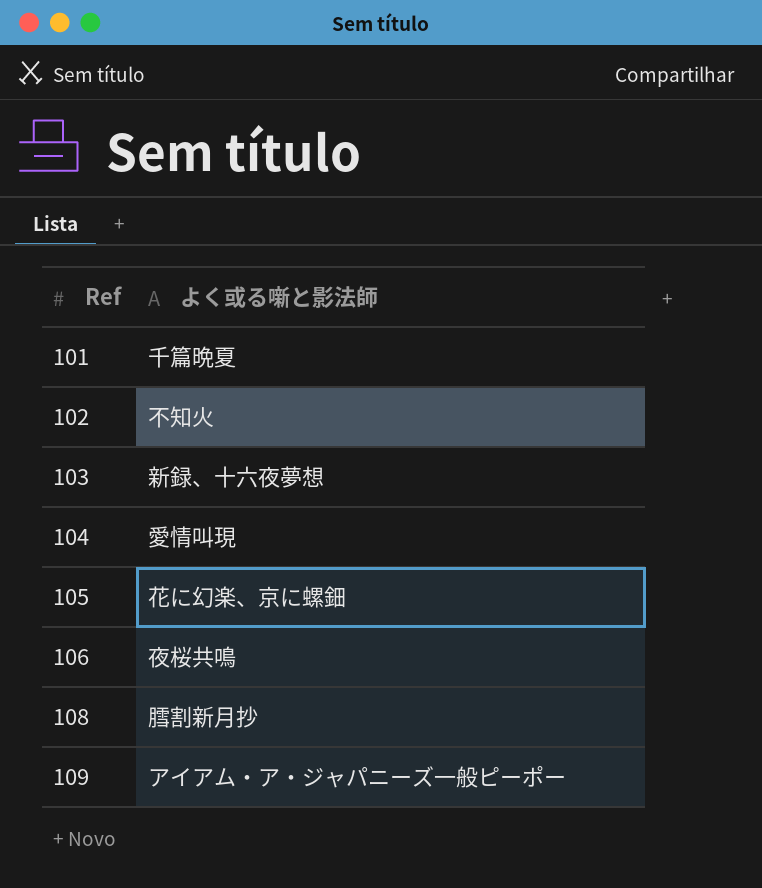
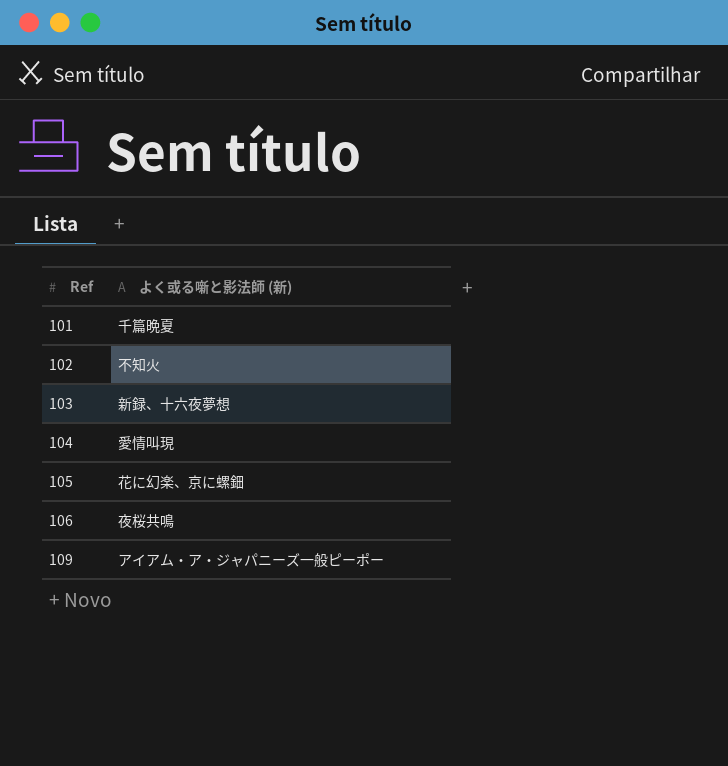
column name: よく或る噺と影法師 -> よく或る噺と影法師 (新)
row 108: 膤割新月抄 -> none

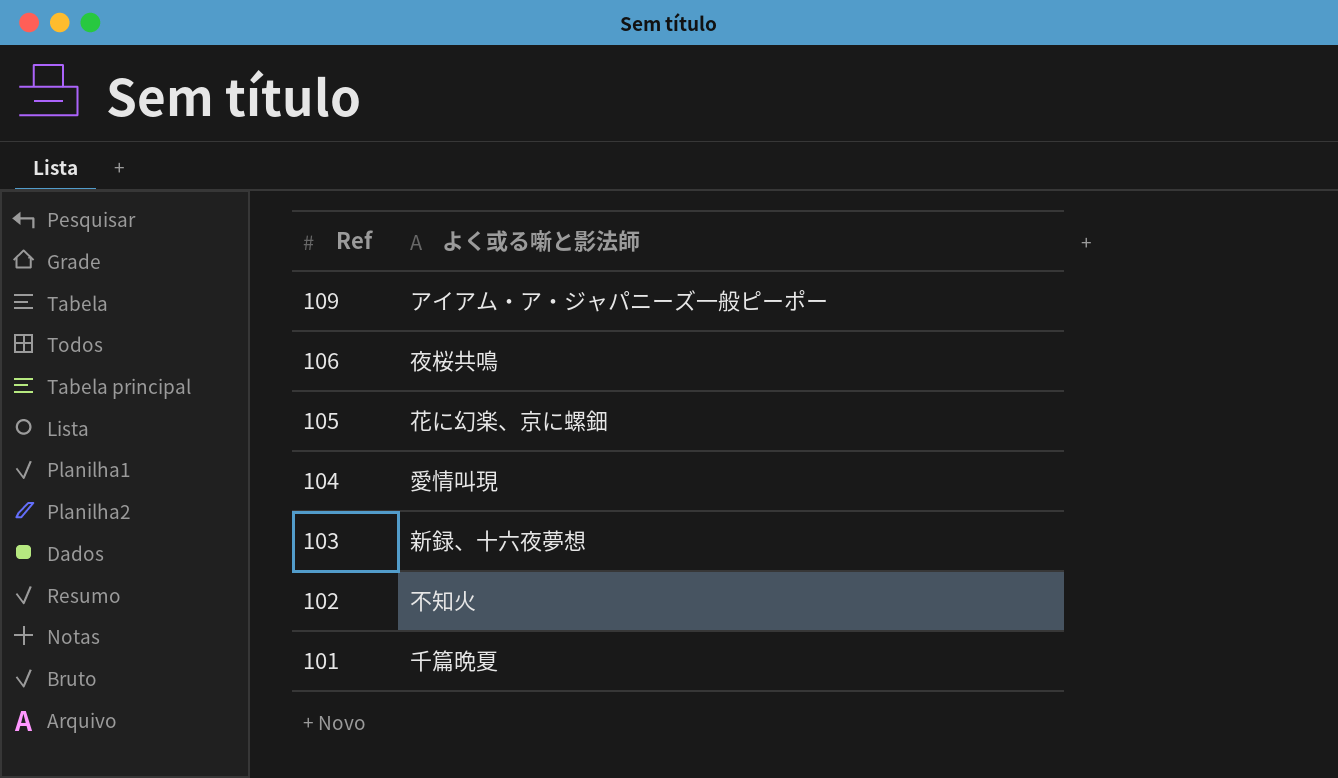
row order: Ref ascending -> Ref descending
column name: よく或る噺と影法師 (新) -> よく或る噺と影法師

